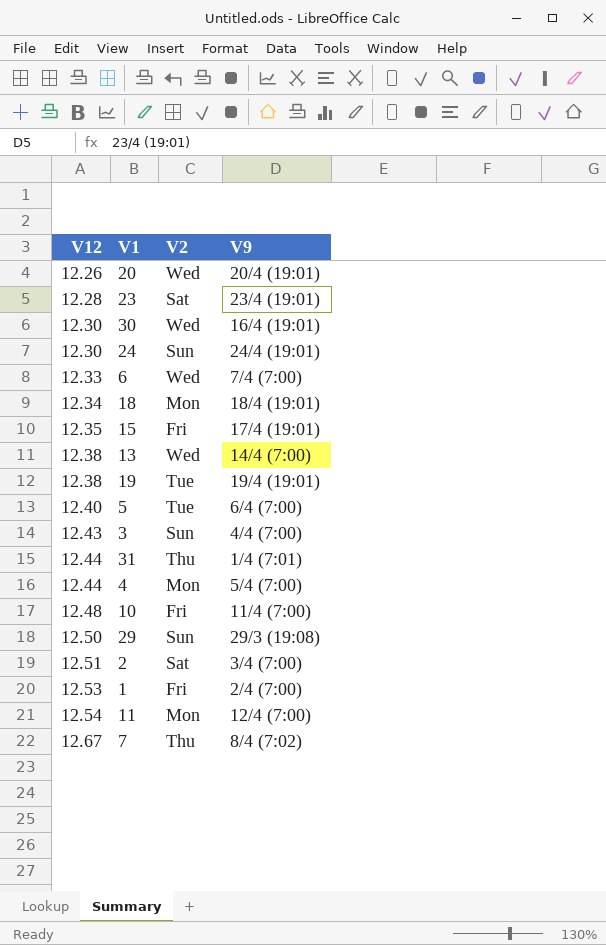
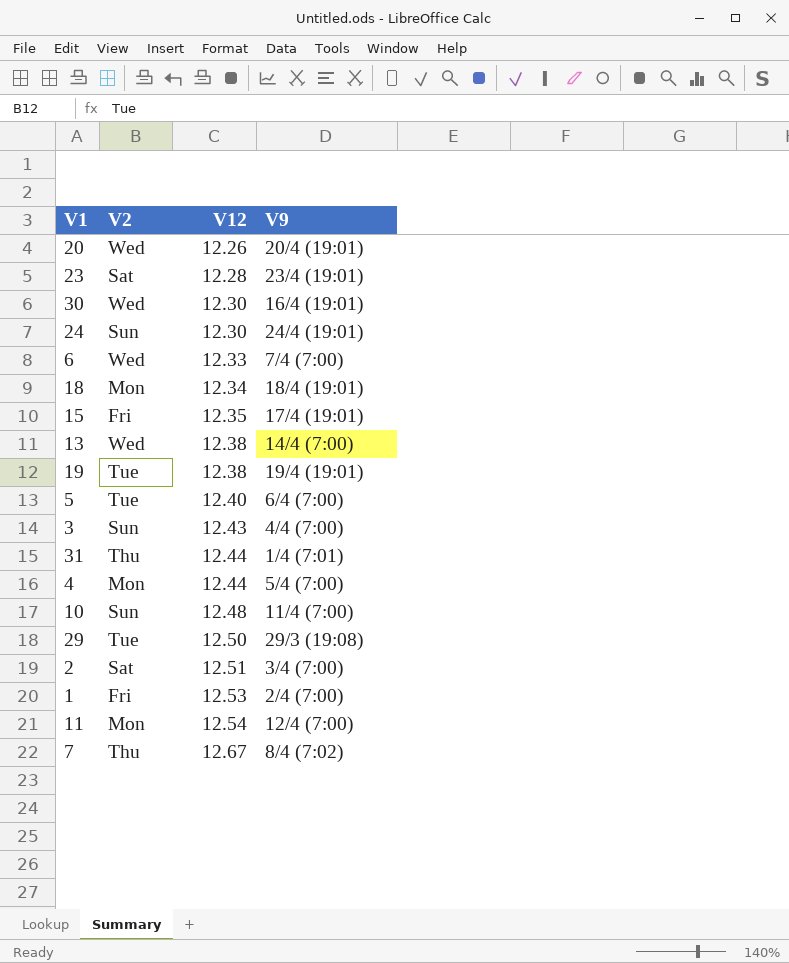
column V12 | position: 1 -> 3
10 | V2: Fri -> Sun
29 | V2: Sun -> Tue

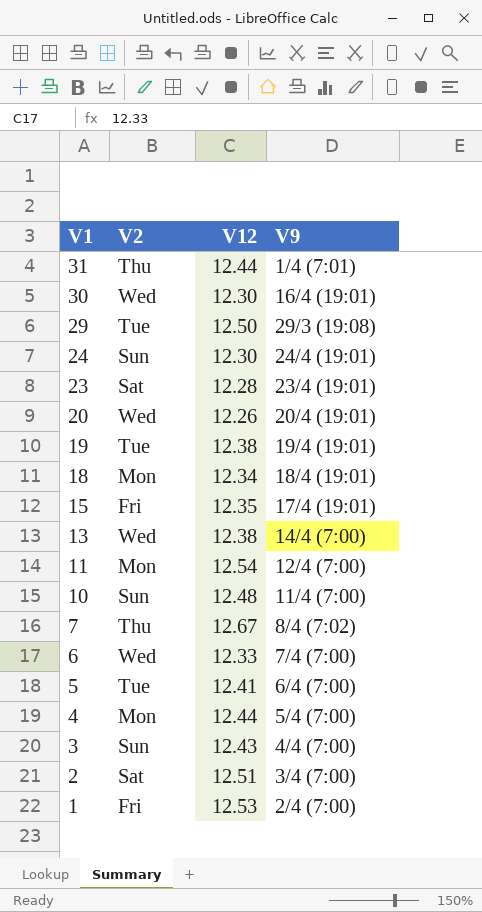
row order: V12 ascending -> V1 descending
5 | V12: 12.40 -> 12.41

